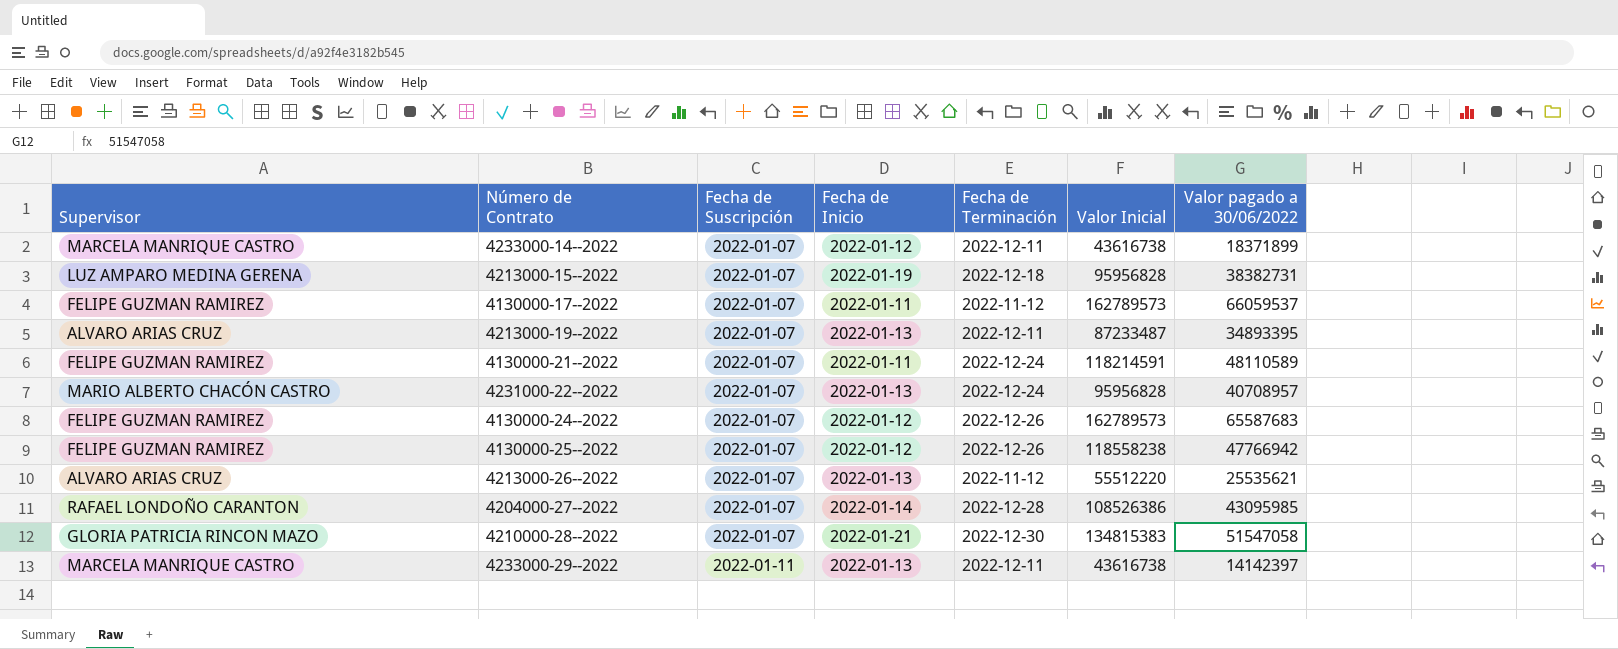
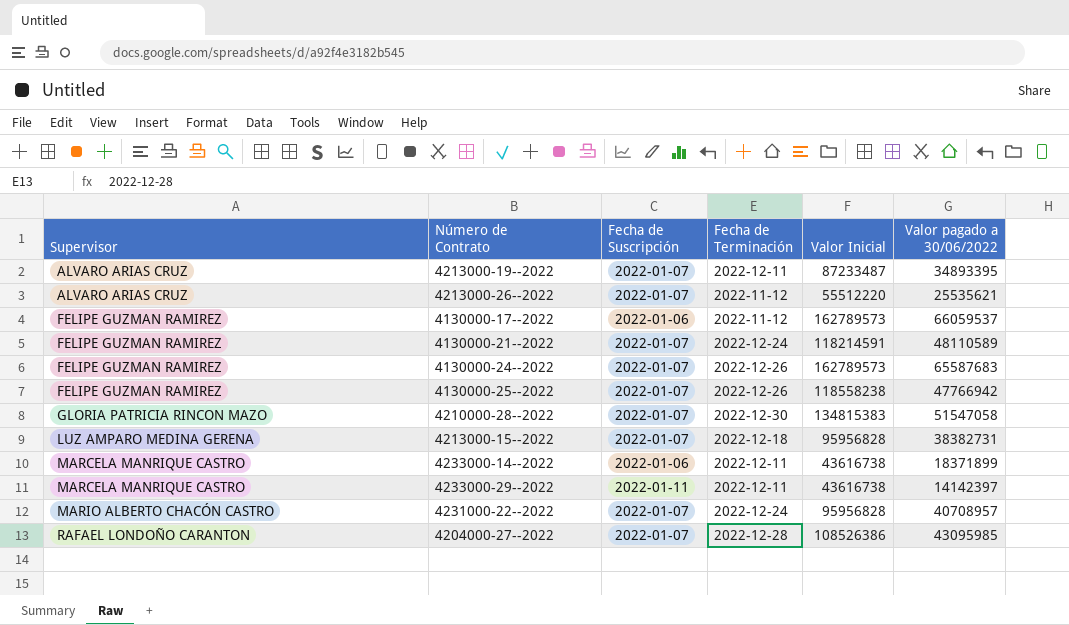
row order: Fecha de Suscripción ascending -> Supervisor ascending
column Fecha de Inicio | position: 4 -> none
4130000-17--2022 | Fecha de Suscripción: 2022-01-07 -> 2022-01-06
4233000-14--2022 | Fecha de Suscripción: 2022-01-07 -> 2022-01-06

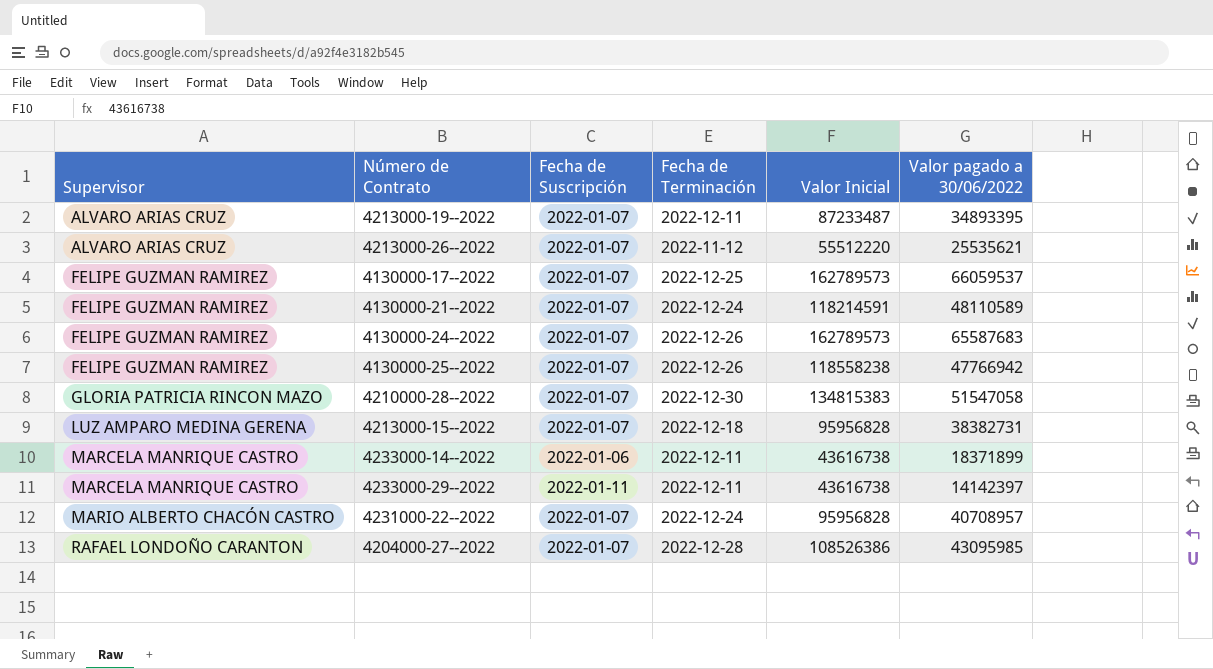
4130000-17--2022 | Fecha de Suscripción: 2022-01-06 -> 2022-01-07
4130000-17--2022 | Fecha de Terminación: 2022-11-12 -> 2022-12-25

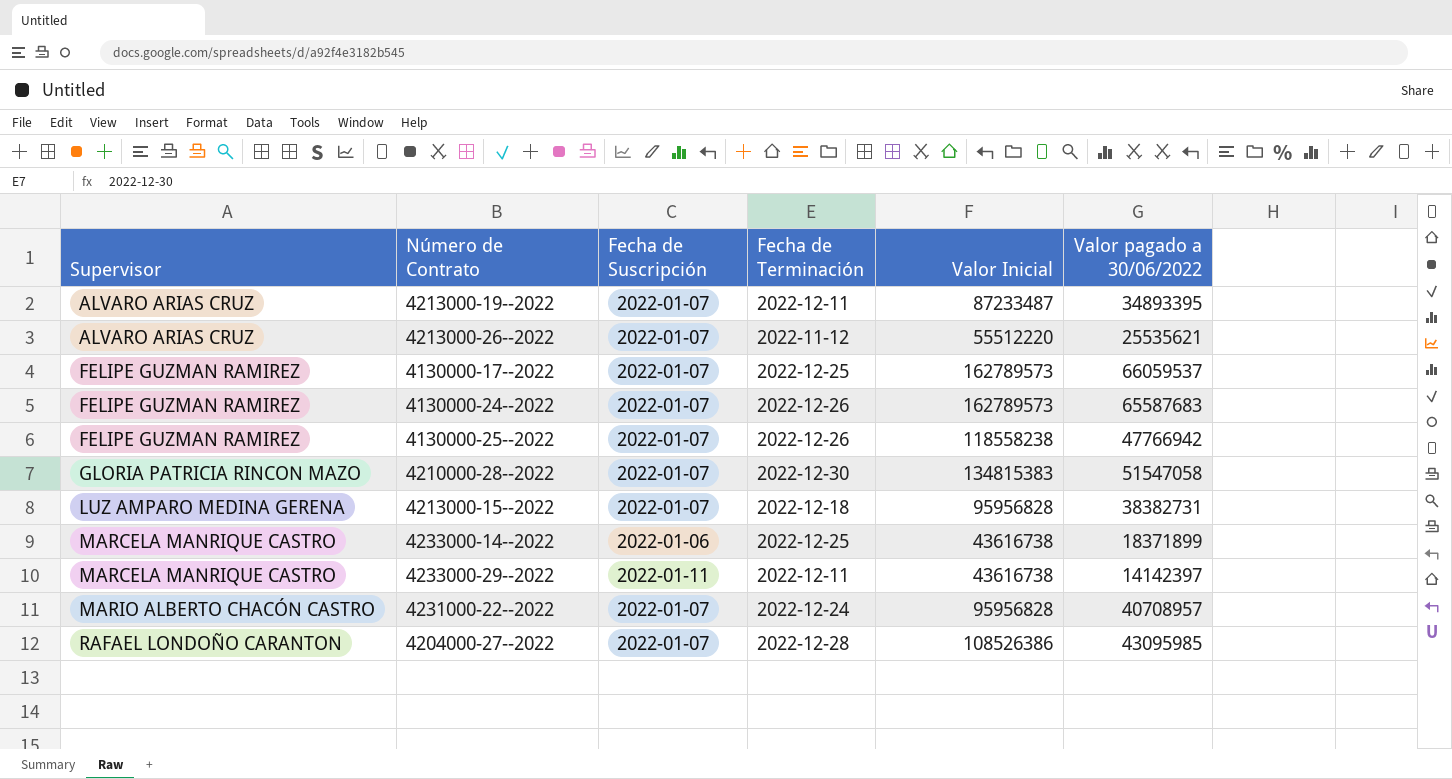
row 4130000-21--2022: FELIPE GUZMAN RAMIREZ | 2022-01-07 | 2022-12-24 | 118214591 | 48110589 -> none
4233000-14--2022 | Fecha de Terminación: 2022-12-11 -> 2022-12-25

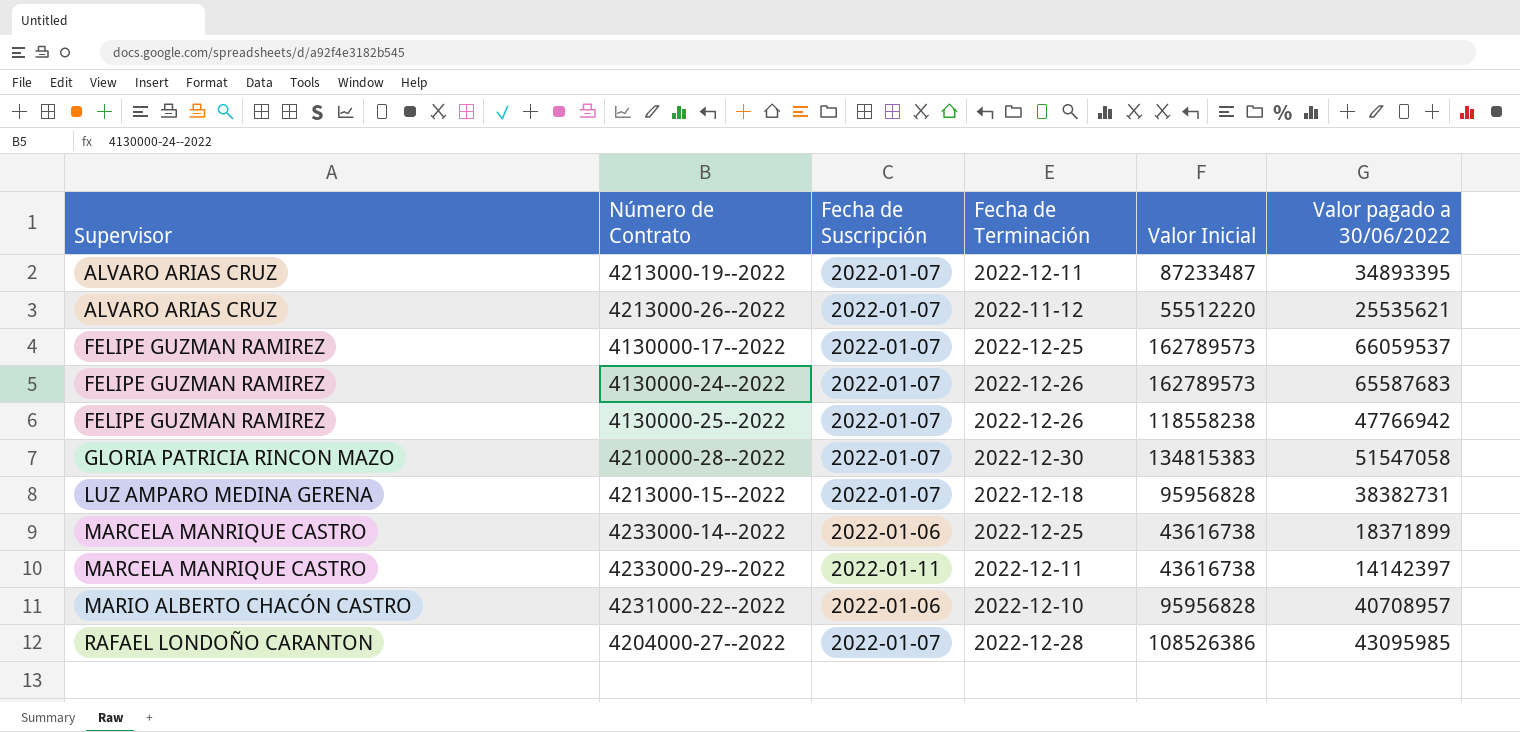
4231000-22--2022 | Fecha de Suscripción: 2022-01-07 -> 2022-01-06
4231000-22--2022 | Fecha de Terminación: 2022-12-24 -> 2022-12-10

